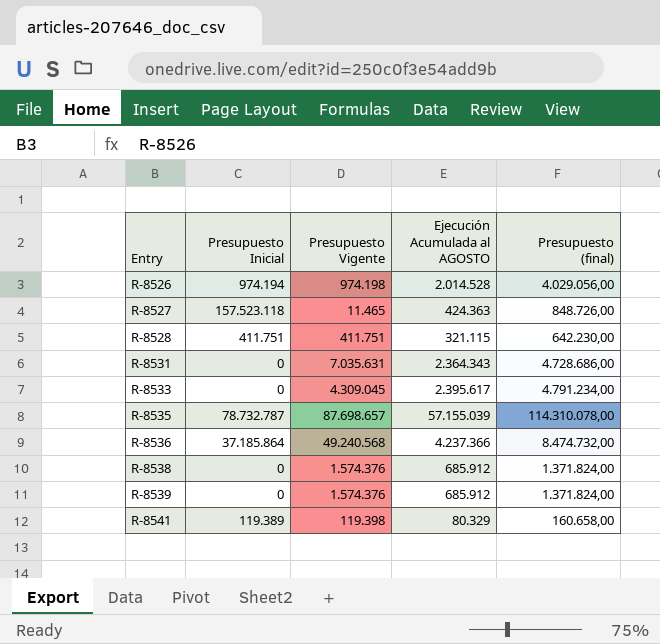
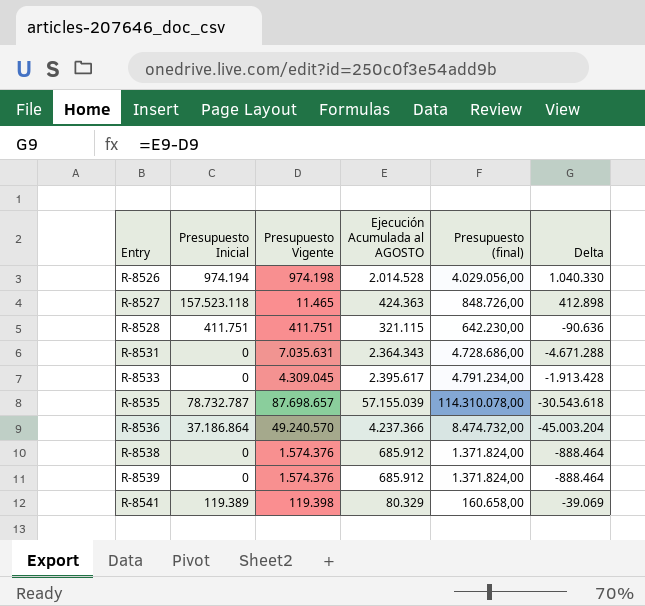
column Delta | formula: none -> [Ejecución Acumulada al AGOSTO] - [Presupuesto Vigente]
R-8536 | Presupuesto Inicial: 37.185.864 -> 37.186.864
R-8536 | Presupuesto Vigente: 49.240.568 -> 49.240.570

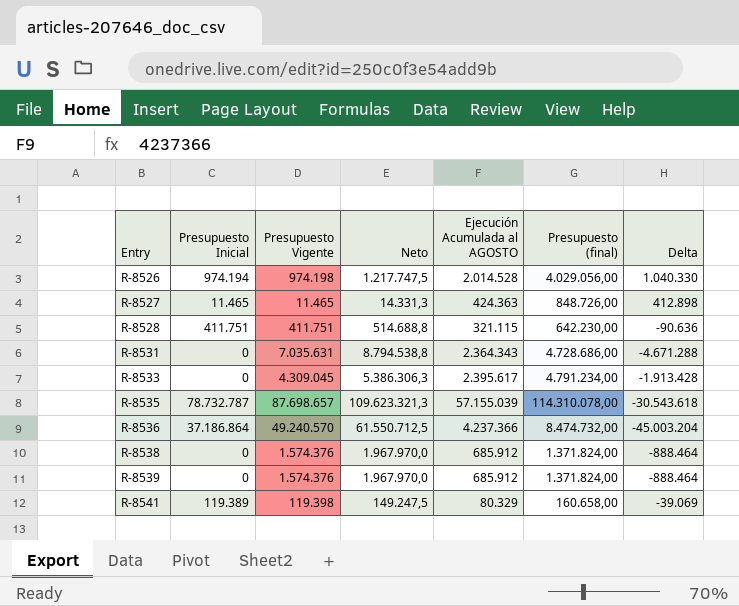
column Neto | formula: none -> [Presupuesto Vigente] * 1,25
R-8527 | Presupuesto Inicial: 157.523.118 -> 11.465

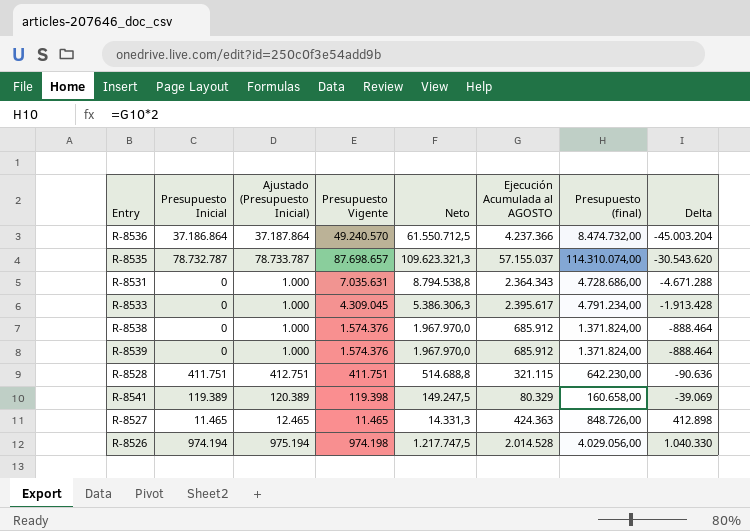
row order: Entry ascending -> Delta ascending
column Ajustado (Presupuesto Inicial) | formula: none -> [Presupuesto Inicial] + 1000
R-8535 | Ejecución Acumulada al AGOSTO: 57.155.039 -> 57.155.037
R-8535 | Presupuesto (final): 114.310.078,00 -> 114.310.074,00
R-8535 | Delta: -30.543.618 -> -30.543.620

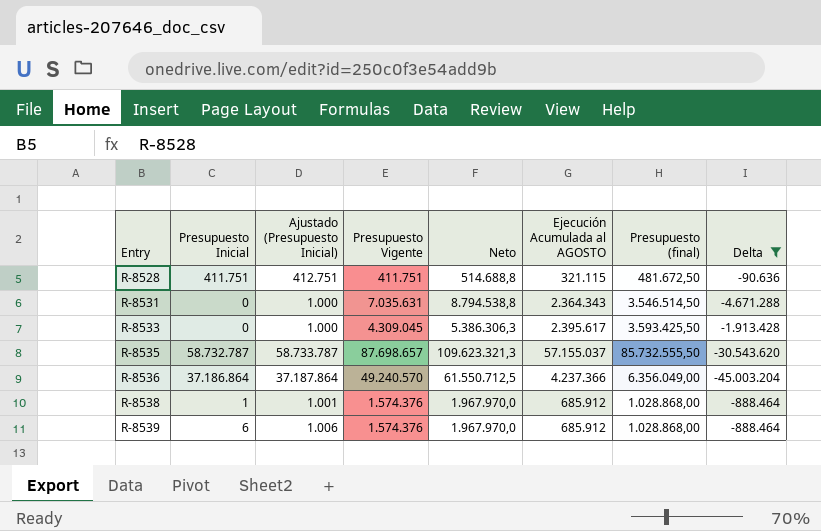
filter: none -> Delta <= -90.636
row order: Delta ascending -> Entry ascending
column Presupuesto (final) | formula: [Ejecución Acumulada al AGOSTO] * 2 -> [Ejecución Acumulada al AGOSTO] * 1,5
R-8535 | Presupuesto Inicial: 78.732.787 -> 58.732.787
R-8535 | Ajustado (Presupuesto Inicial): 78.733.787 -> 58.733.787
R-8538 | Presupuesto Inicial: 0 -> 1
R-8538 | Ajustado (Presupuesto Inicial): 1.000 -> 1.001
R-8539 | Presupuesto Inicial: 0 -> 6
R-8539 | Ajustado (Presupuesto Inicial): 1.000 -> 1.006

